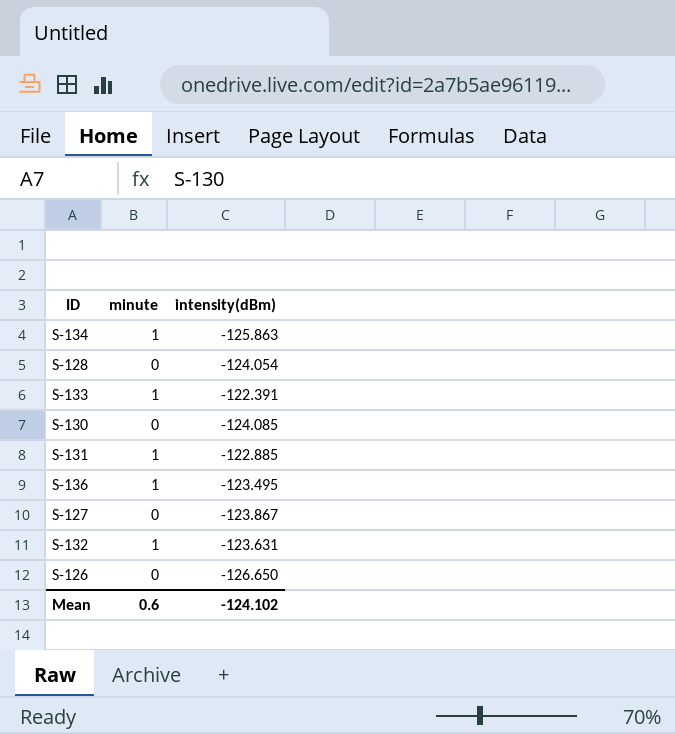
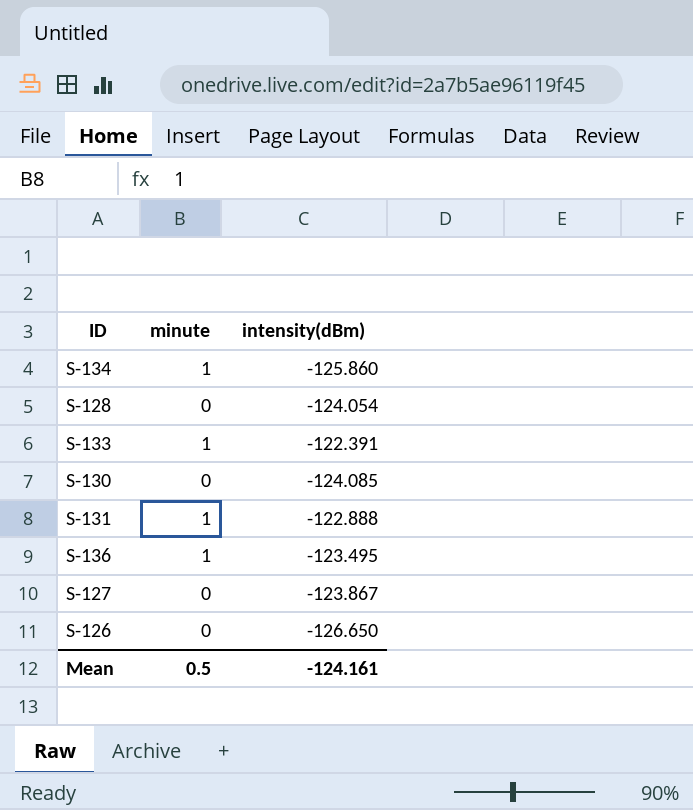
row S-132: 1 | -123.631 -> none
S-134 | intensity(dBm): -125.863 -> -125.860
S-131 | intensity(dBm): -122.885 -> -122.888
Mean | minute: 0.6 -> 0.5
Mean | intensity(dBm): -124.102 -> -124.161

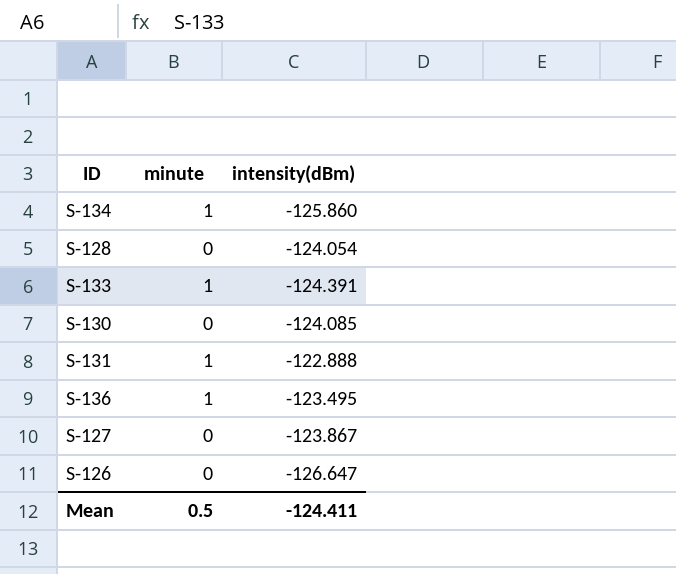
S-133 | intensity(dBm): -122.391 -> -124.391
S-126 | intensity(dBm): -126.650 -> -126.647
Mean | intensity(dBm): -124.161 -> -124.411

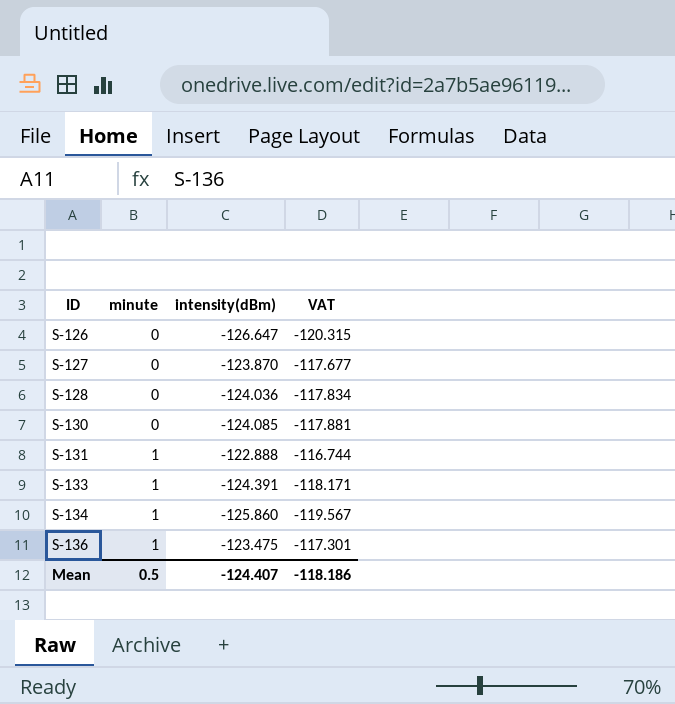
row order: none -> ID ascending
column VAT | formula: none -> [intensity(dBm)] * 0.95
S-127 | intensity(dBm): -123.867 -> -123.870
S-128 | intensity(dBm): -124.054 -> -124.036
S-136 | intensity(dBm): -123.495 -> -123.475
Mean | intensity(dBm): -124.411 -> -124.407

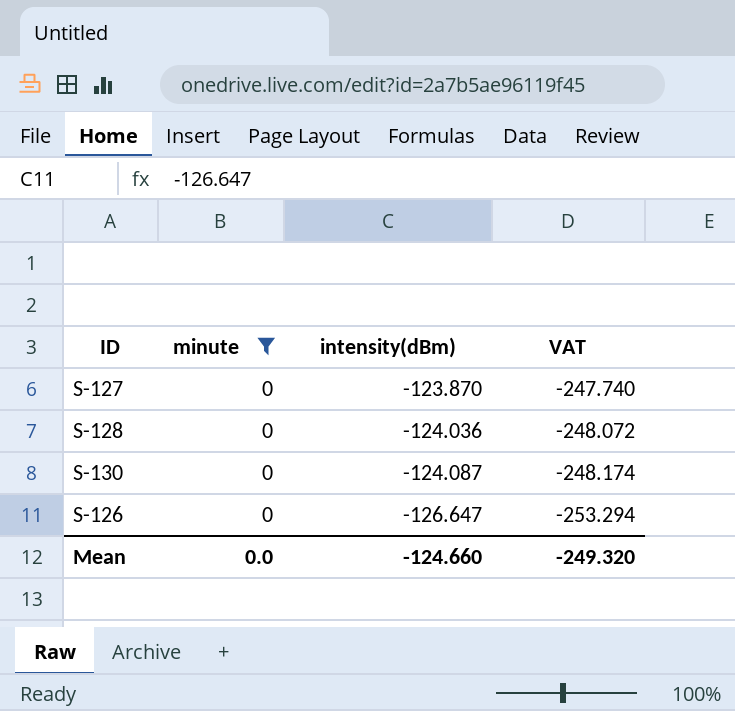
filter: none -> minute = 0
row order: ID ascending -> intensity(dBm) descending
column VAT | formula: [intensity(dBm)] * 0.95 -> [intensity(dBm)] * 2
S-130 | intensity(dBm): -124.085 -> -124.087
Mean | minute: 0.5 -> 0.0
Mean | intensity(dBm): -124.407 -> -124.660
Mean | VAT: -118.186 -> -249.320

